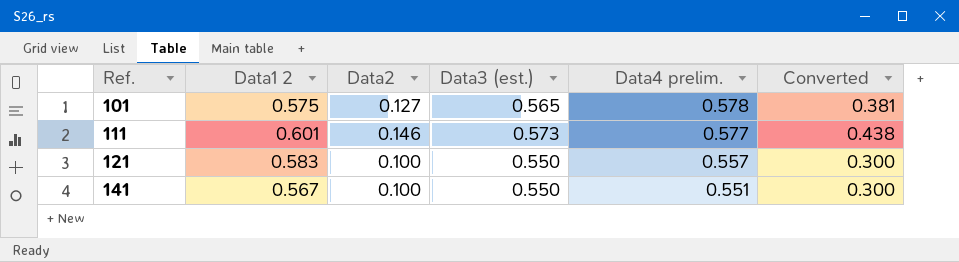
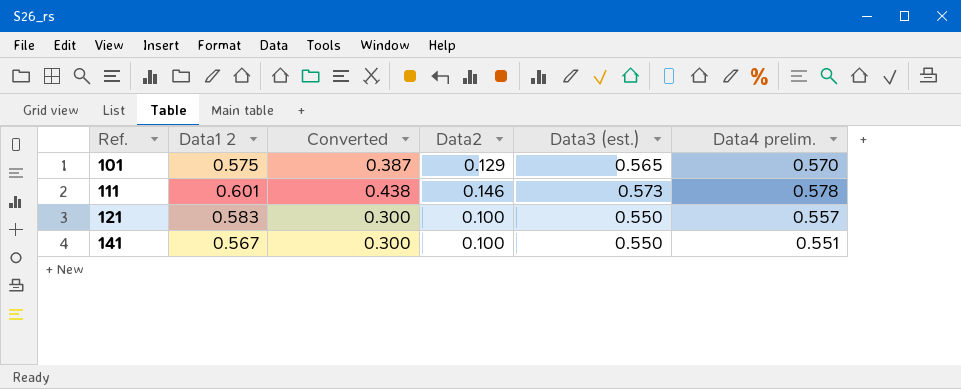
column Converted | position: 6 -> 3
101 | Converted: 0.381 -> 0.387
101 | Data2: 0.127 -> 0.129
101 | Data4 prelim.: 0.578 -> 0.570
111 | Data4 prelim.: 0.577 -> 0.578

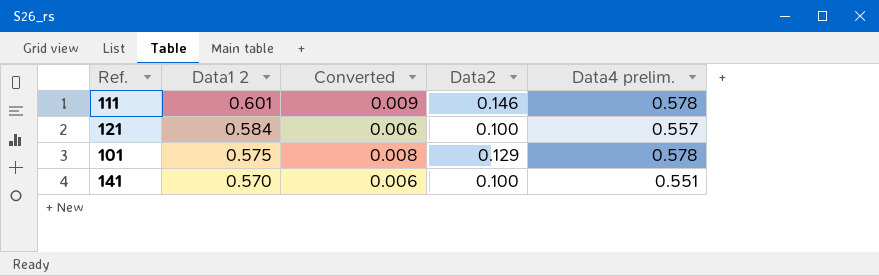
row order: Ref. ascending -> Data1 2 descending
column Data3 (est.) | position: 5 -> none
column Converted | formula: [Data2] * 3 -> [Data2] * 0.06
121 | Data1 2: 0.583 -> 0.584
101 | Data4 prelim.: 0.570 -> 0.578
141 | Data1 2: 0.567 -> 0.570

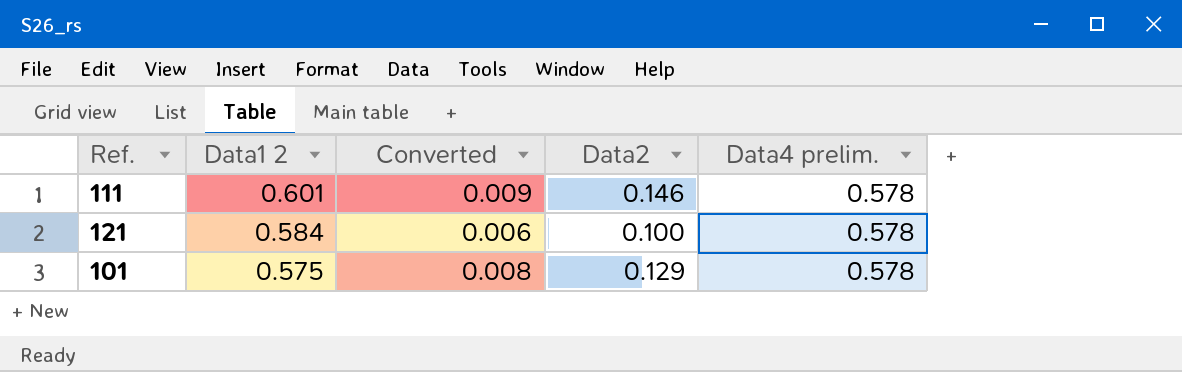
row 141: 0.570 | 0.006 | 0.100 | 0.551 -> none
121 | Data4 prelim.: 0.557 -> 0.578

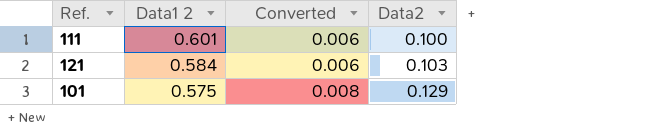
column Data4 prelim. | position: 5 -> none
111 | Converted: 0.009 -> 0.006
111 | Data2: 0.146 -> 0.100
121 | Data2: 0.100 -> 0.103

